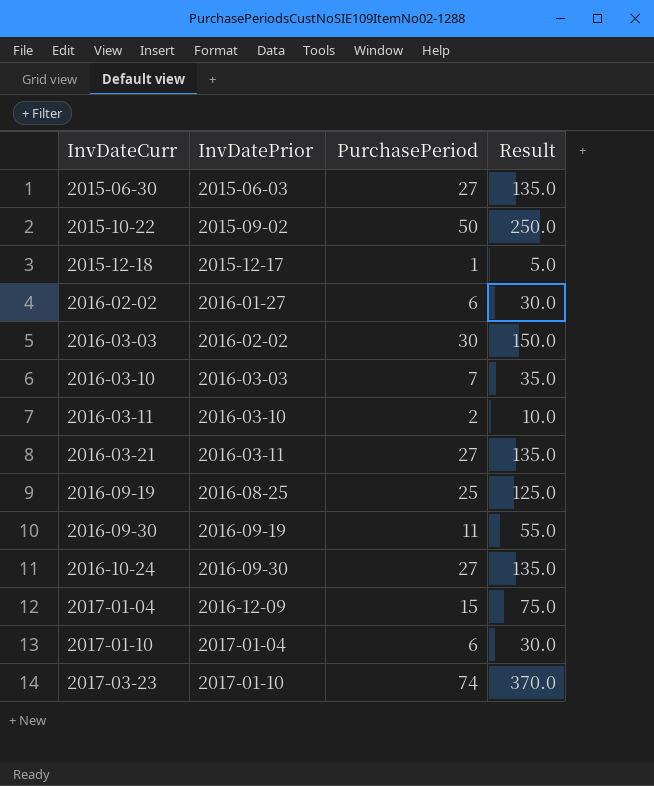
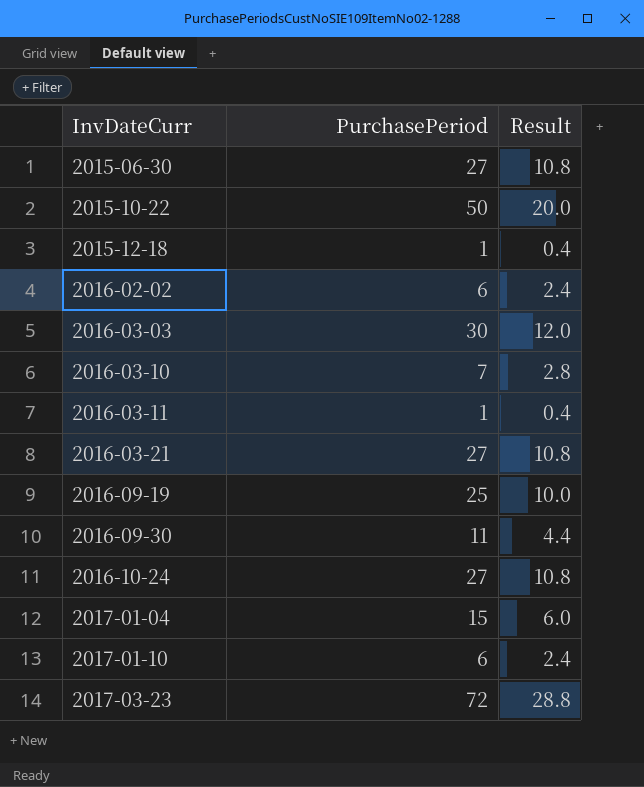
column InvDatePrior | position: 2 -> none
column Result | formula: [PurchasePeriod] * 5 -> [PurchasePeriod] * 0.4
2016-03-11 | PurchasePeriod: 2 -> 1
2017-03-23 | PurchasePeriod: 74 -> 72

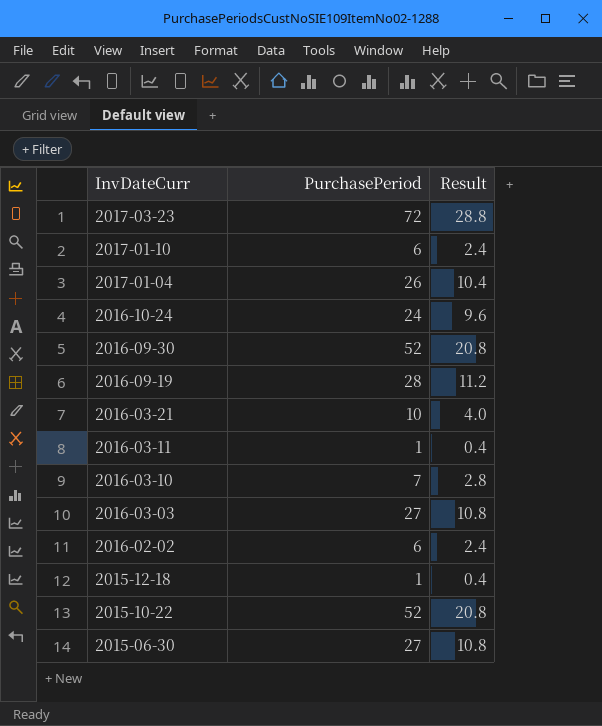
row order: InvDateCurr ascending -> InvDateCurr descending
2017-01-04 | PurchasePeriod: 15 -> 26
2017-01-04 | Result: 6.0 -> 10.4
2016-10-24 | PurchasePeriod: 27 -> 24
2016-10-24 | Result: 10.8 -> 9.6
2016-09-30 | PurchasePeriod: 11 -> 52
2016-09-30 | Result: 4.4 -> 20.8
2016-09-19 | PurchasePeriod: 25 -> 28
2016-09-19 | Result: 10.0 -> 11.2
2016-03-21 | PurchasePeriod: 27 -> 10
2016-03-21 | Result: 10.8 -> 4.0
2016-03-03 | PurchasePeriod: 30 -> 27
2016-03-03 | Result: 12.0 -> 10.8
2015-10-22 | PurchasePeriod: 50 -> 52
2015-10-22 | Result: 20.0 -> 20.8

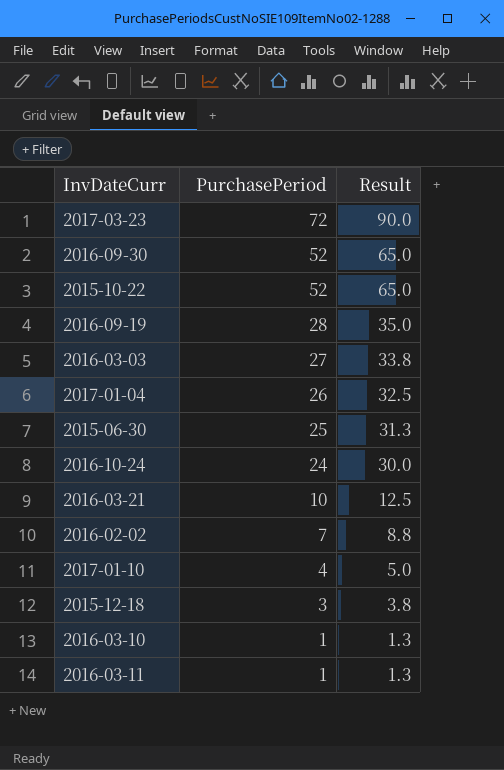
row order: InvDateCurr descending -> PurchasePeriod descending
column Result | formula: [PurchasePeriod] * 0.4 -> [PurchasePeriod] * 1.25
2015-06-30 | PurchasePeriod: 27 -> 25
2016-02-02 | PurchasePeriod: 6 -> 7
2017-01-10 | PurchasePeriod: 6 -> 4
2015-12-18 | PurchasePeriod: 1 -> 3
2016-03-10 | PurchasePeriod: 7 -> 1

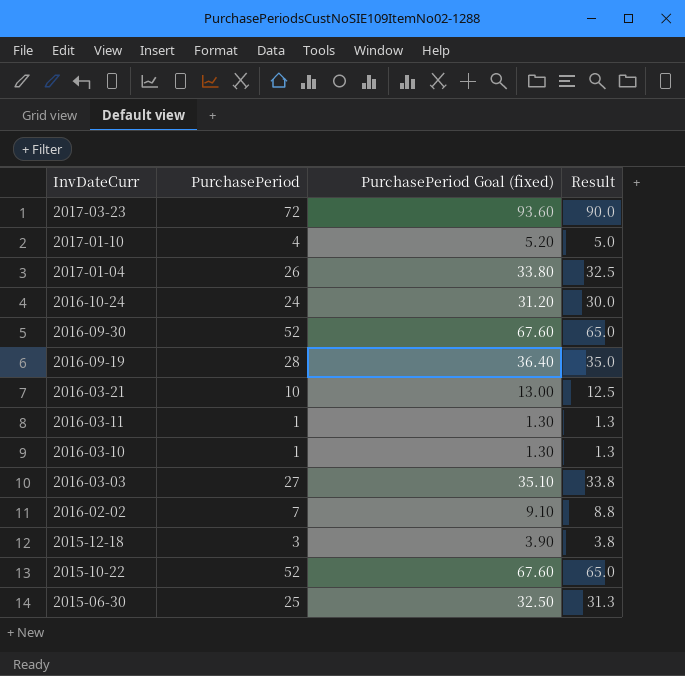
row order: PurchasePeriod descending -> InvDateCurr descending
column PurchasePeriod Goal (fixed) | formula: none -> [PurchasePeriod] * 1.3

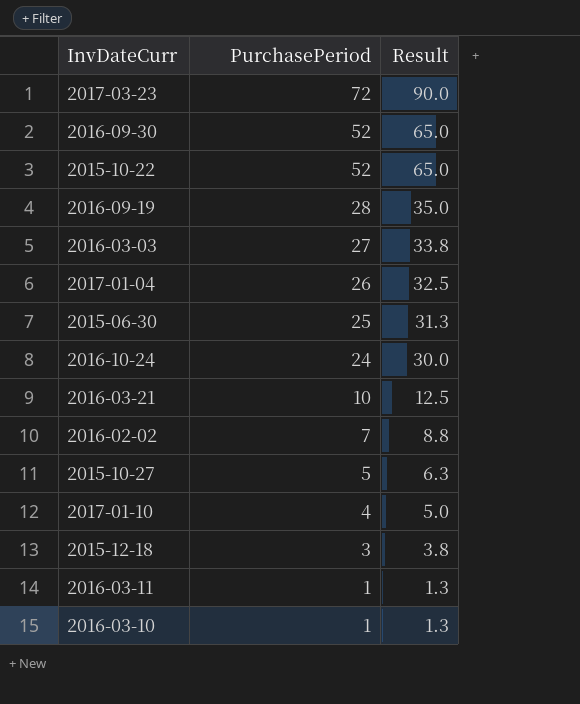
row order: InvDateCurr descending -> PurchasePeriod descending
column PurchasePeriod Goal (fixed) | formula: [PurchasePeriod] * 1.3 -> none
row 2015-10-27: none -> 5 | 6.3

